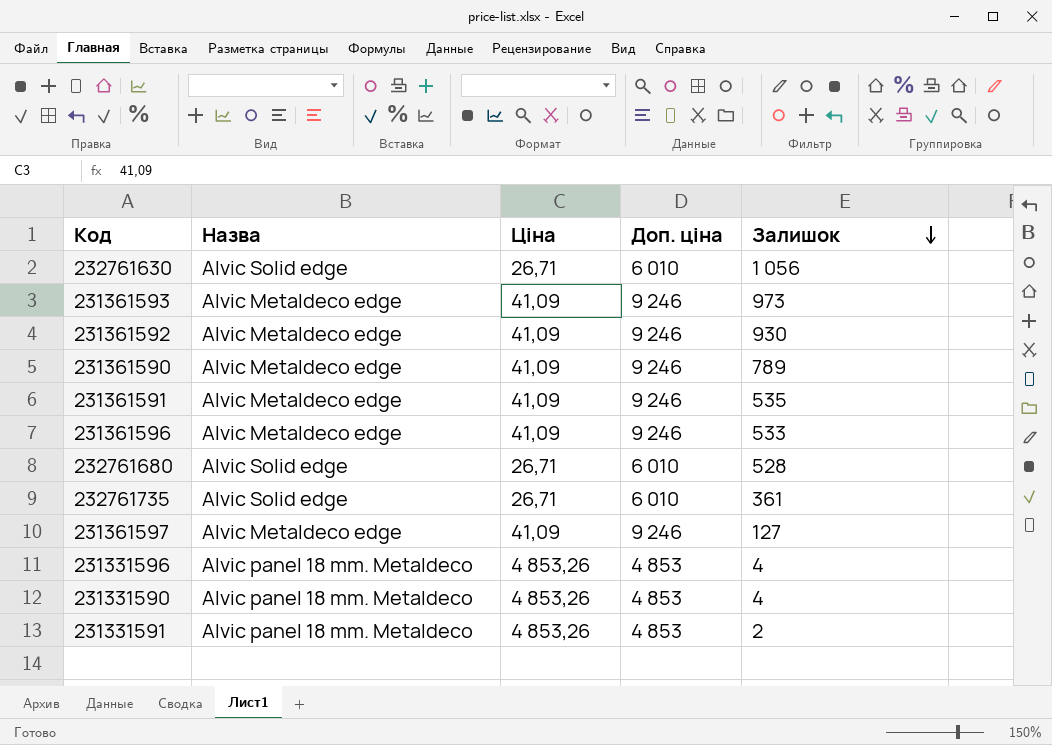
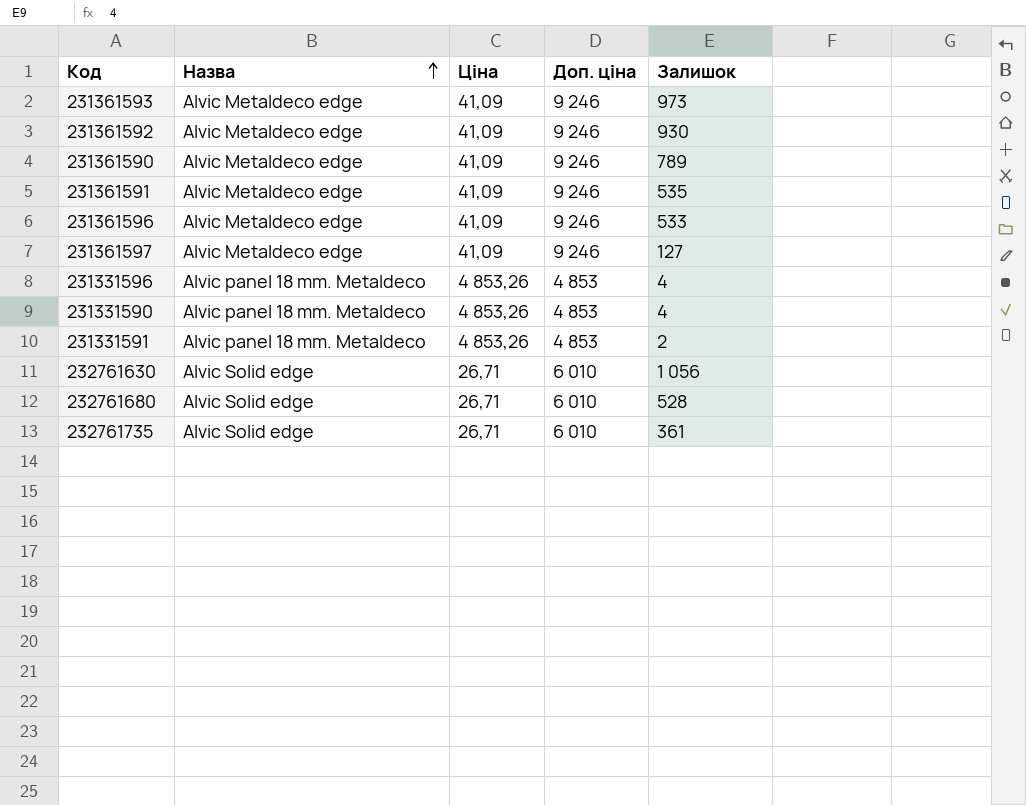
row order: Залишок descending -> Назва ascending

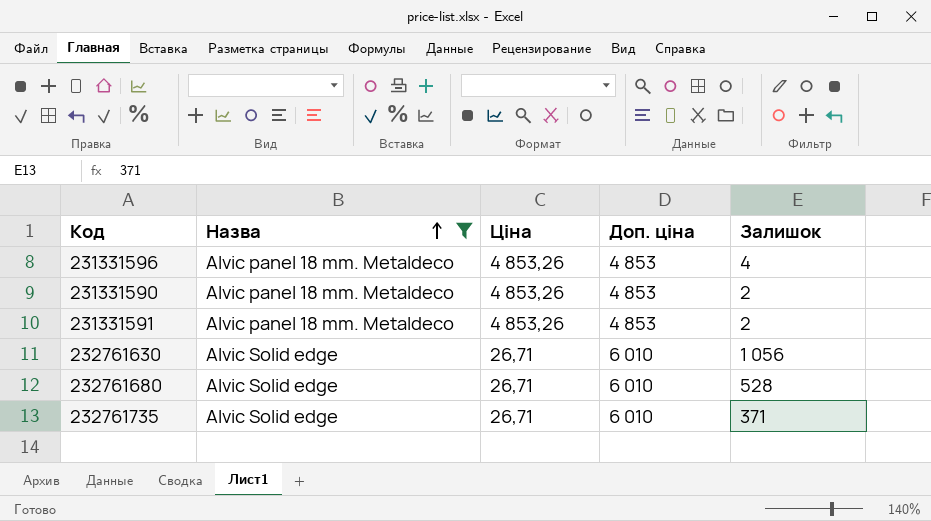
filter: none -> Назва != Alvic Metaldeco edge
231331590 | Залишок: 4 -> 2
232761735 | Залишок: 361 -> 371

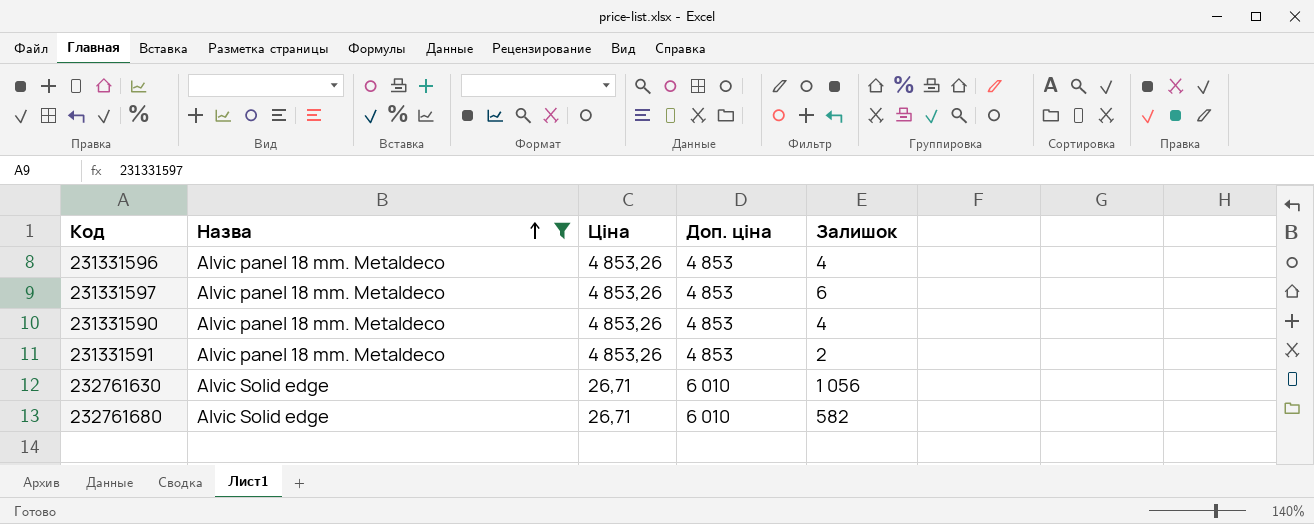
row 232761735: Alvic Solid edge | 26,71 | 6 010 | 371 -> none
row 231331597: none -> Alvic panel 18 mm. Metaldeco | 4 853,26 | 4 853 | 6
231331590 | Залишок: 2 -> 4
232761680 | Залишок: 528 -> 582

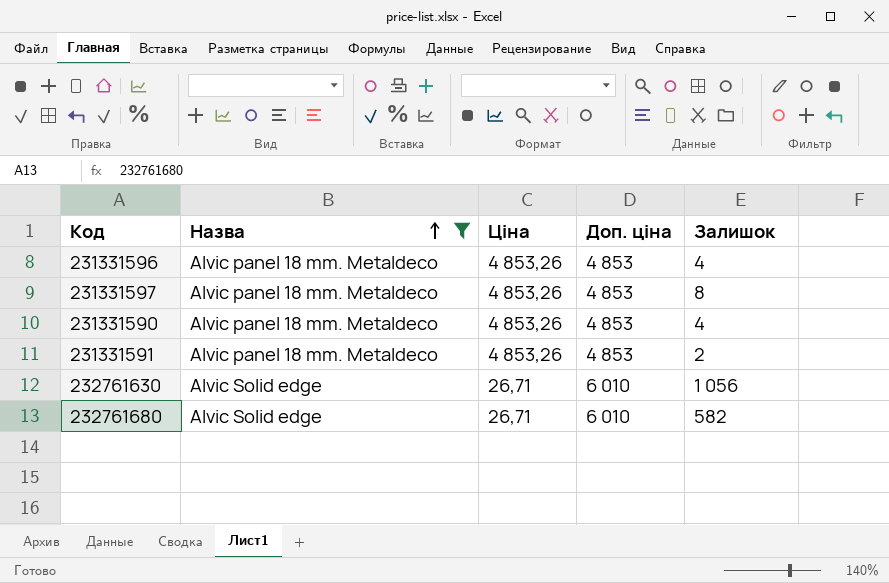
231331597 | Залишок: 6 -> 8

